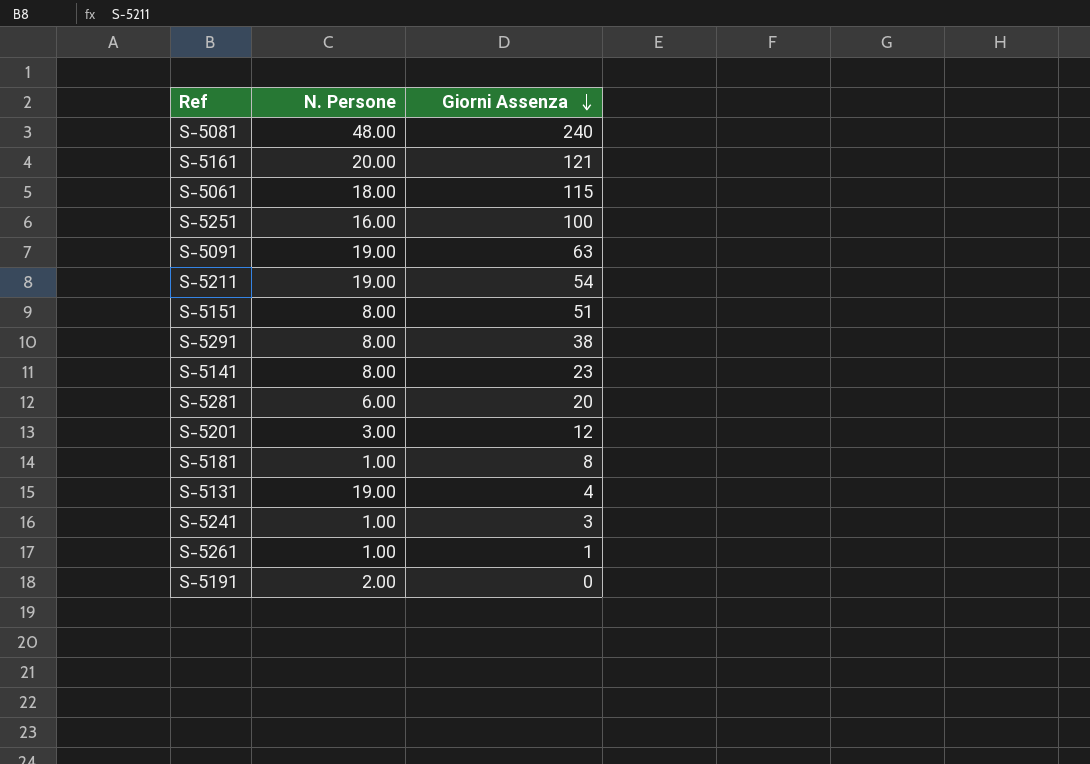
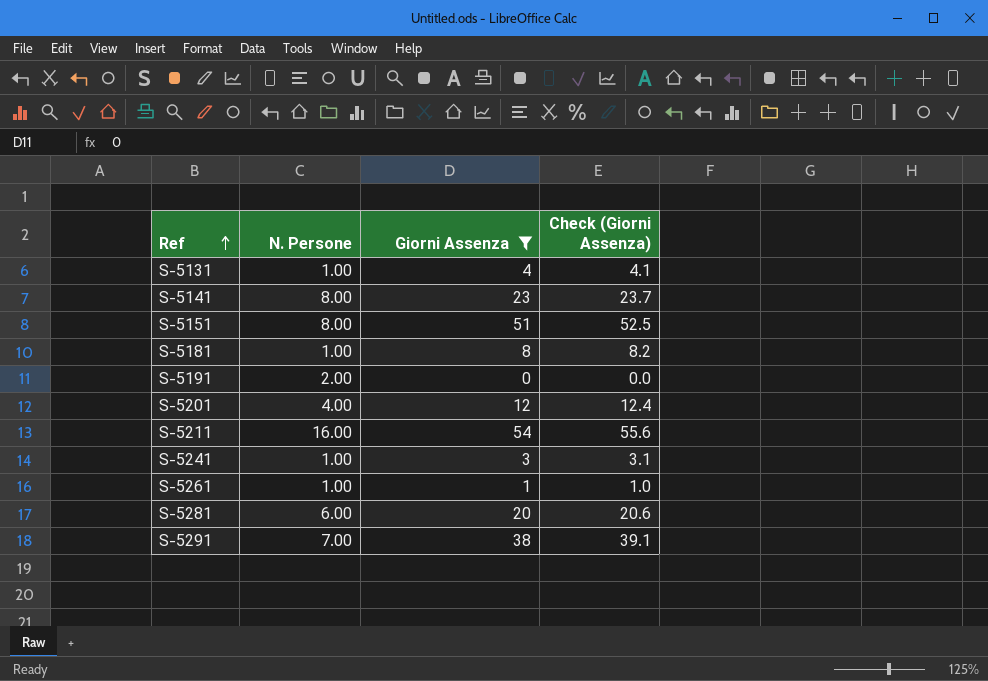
filter: none -> Giorni Assenza <= 54
row order: Giorni Assenza descending -> Ref ascending
column Check (Giorni Assenza) | formula: none -> [Giorni Assenza] * 1.03
S-5131 | N. Persone: 19.00 -> 1.00
S-5201 | N. Persone: 3.00 -> 4.00
S-5211 | N. Persone: 19.00 -> 16.00
S-5291 | N. Persone: 8.00 -> 7.00

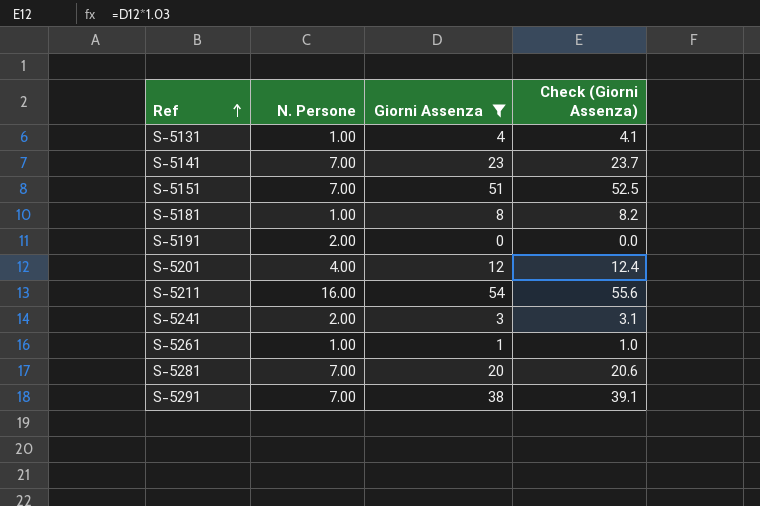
S-5141 | N. Persone: 8.00 -> 7.00
S-5151 | N. Persone: 8.00 -> 7.00
S-5241 | N. Persone: 1.00 -> 2.00
S-5281 | N. Persone: 6.00 -> 7.00

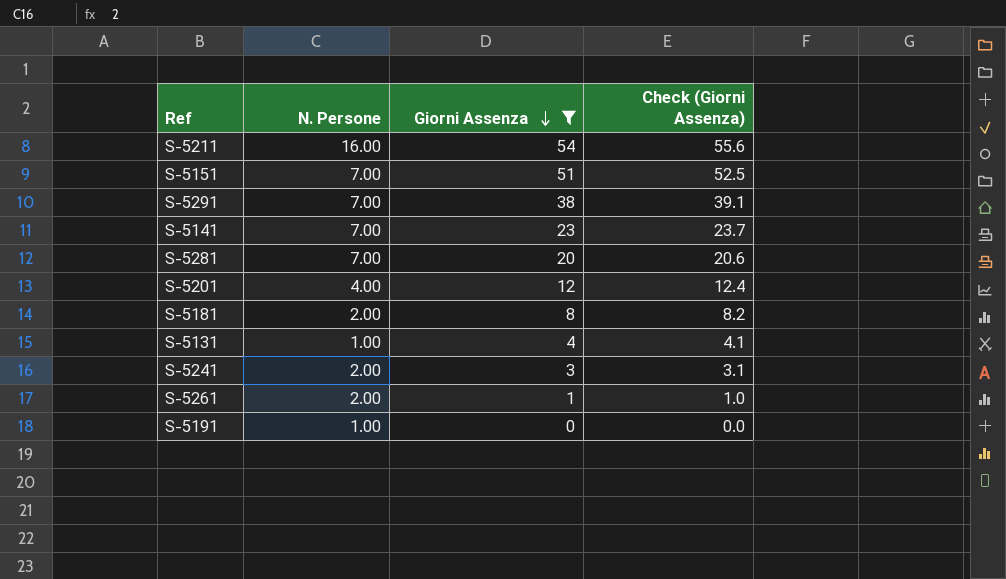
row order: Ref ascending -> Giorni Assenza descending
S-5181 | N. Persone: 1.00 -> 2.00
S-5261 | N. Persone: 1.00 -> 2.00
S-5191 | N. Persone: 2.00 -> 1.00

